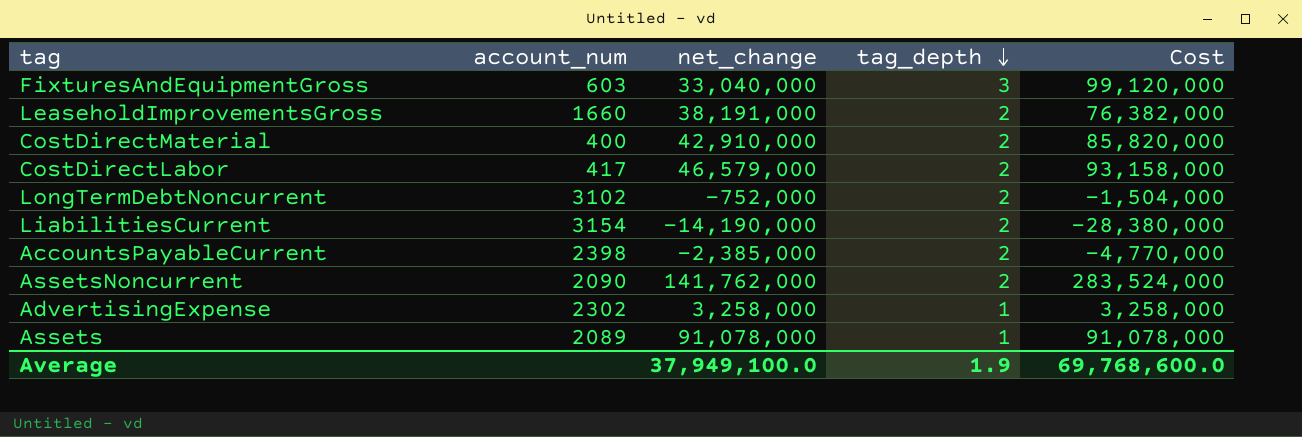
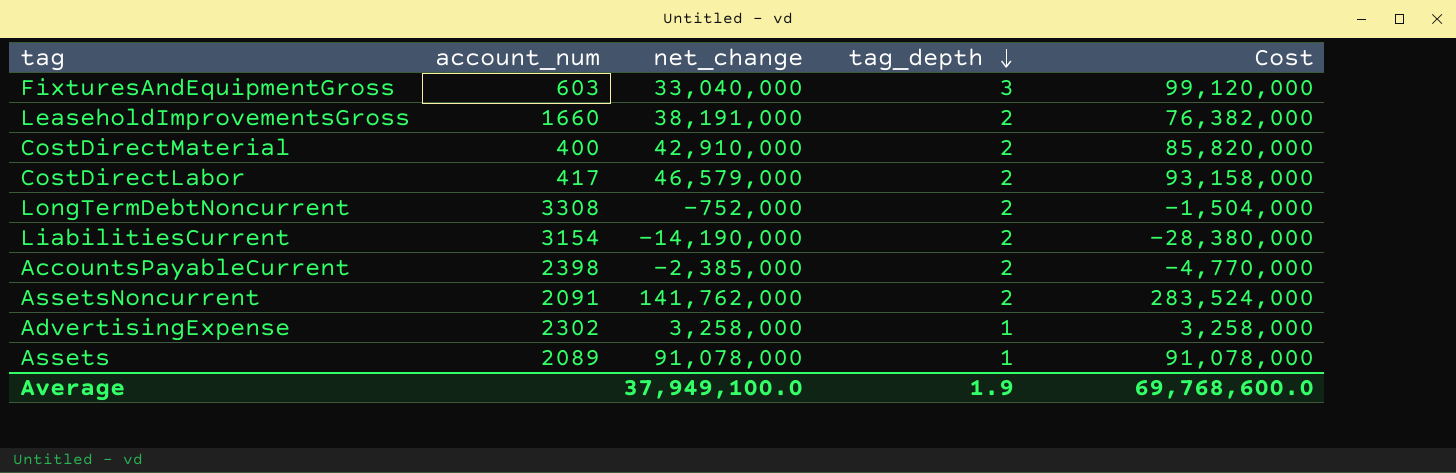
LongTermDebtNoncurrent | account_num: 3102 -> 3308
AssetsNoncurrent | account_num: 2090 -> 2091

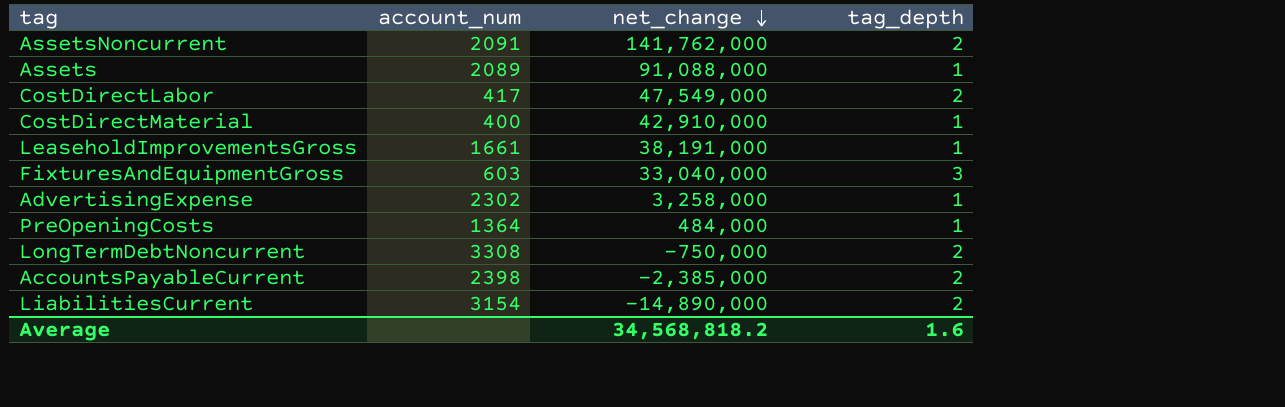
row order: tag_depth descending -> net_change descending
column Cost | formula: [net_change] * [tag_depth] -> none
Assets | net_change: 91,078,000 -> 91,088,000
CostDirectLabor | net_change: 46,579,000 -> 47,549,000
CostDirectMaterial | tag_depth: 2 -> 1
LeaseholdImprovementsGross | account_num: 1660 -> 1661
LeaseholdImprovementsGross | tag_depth: 2 -> 1
row PreOpeningCosts: none -> 1364 | 484,000 | 1
LongTermDebtNoncurrent | net_change: -752,000 -> -750,000
LiabilitiesCurrent | net_change: -14,190,000 -> -14,890,000
Average | net_change: 37,949,100.0 -> 34,568,818.2
Average | tag_depth: 1.9 -> 1.6

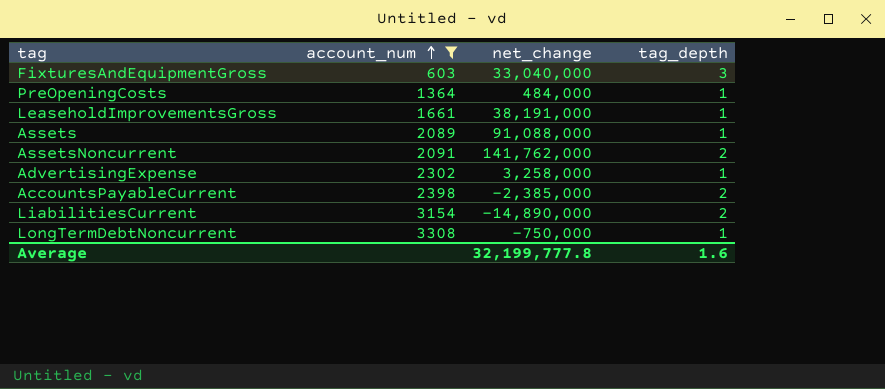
filter: none -> account_num >= 603
row order: net_change descending -> account_num ascending
LongTermDebtNoncurrent | tag_depth: 2 -> 1
Average | net_change: 34,568,818.2 -> 32,199,777.8

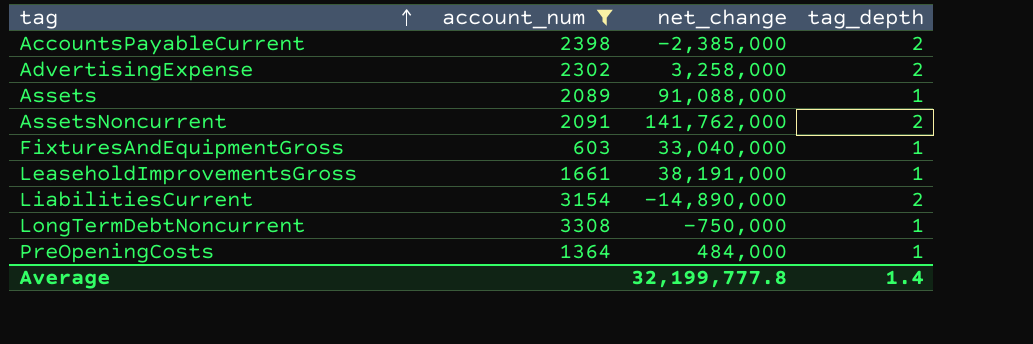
row order: account_num ascending -> tag ascending
AdvertisingExpense | tag_depth: 1 -> 2
FixturesAndEquipmentGross | tag_depth: 3 -> 1
Average | tag_depth: 1.6 -> 1.4

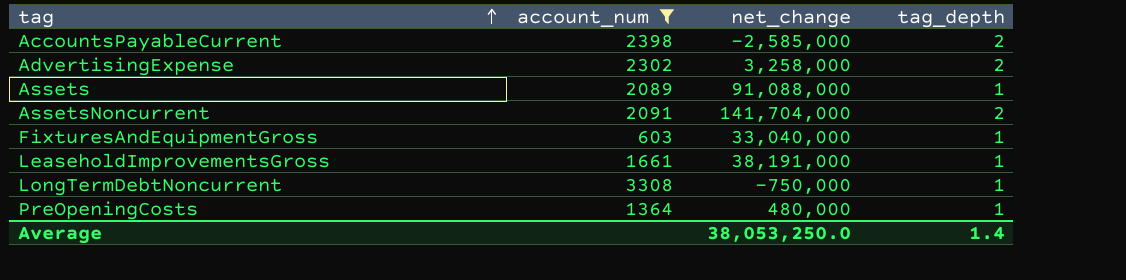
row LiabilitiesCurrent: 3154 | -14,890,000 | 2 -> none
AccountsPayableCurrent | net_change: -2,385,000 -> -2,585,000
AssetsNoncurrent | net_change: 141,762,000 -> 141,704,000
PreOpeningCosts | net_change: 484,000 -> 480,000
Average | net_change: 32,199,777.8 -> 38,053,250.0

